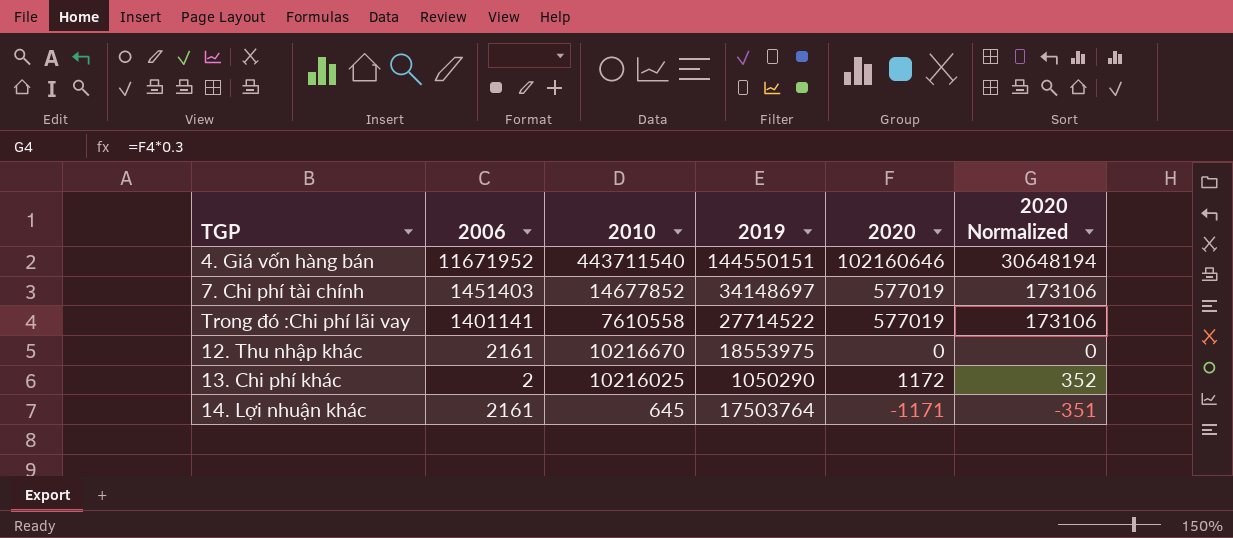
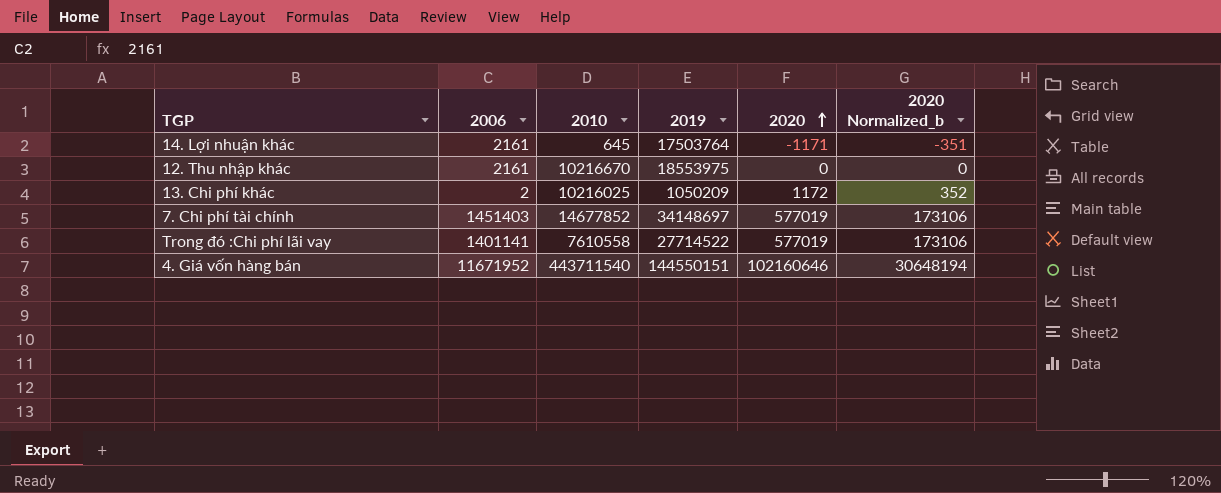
row order: none -> 2020 ascending
column name: 2020 Normalized -> 2020 Normalized_b
13. Chi phí khác | 2019: 1050290 -> 1050209

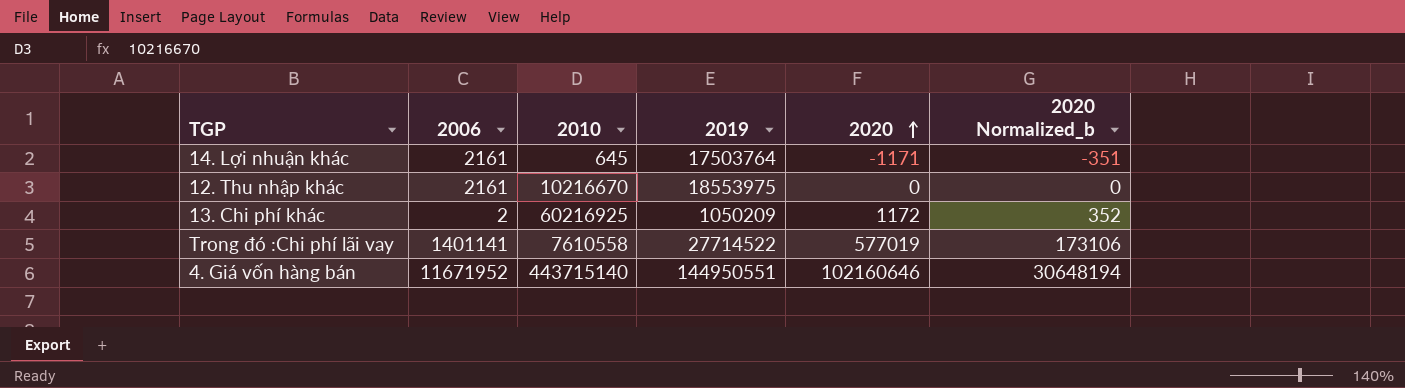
row 7. Chi phí tài chính: 1451403 | 14677852 | 34148697 | 577019 | 173106 -> none
13. Chi phí khác | 2010: 10216025 -> 60216925
4. Giá vốn hàng bán | 2010: 443711540 -> 443715140
4. Giá vốn hàng bán | 2019: 144550151 -> 144950551

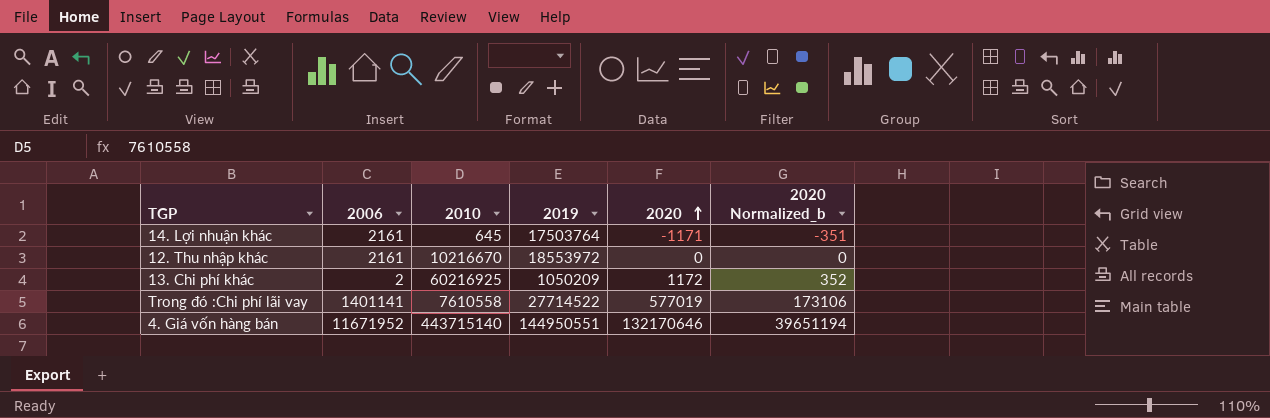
12. Thu nhập khác | 2019: 18553975 -> 18553972
4. Giá vốn hàng bán | 2020: 102160646 -> 132170646
4. Giá vốn hàng bán | 2020 Normalized_b: 30648194 -> 39651194

